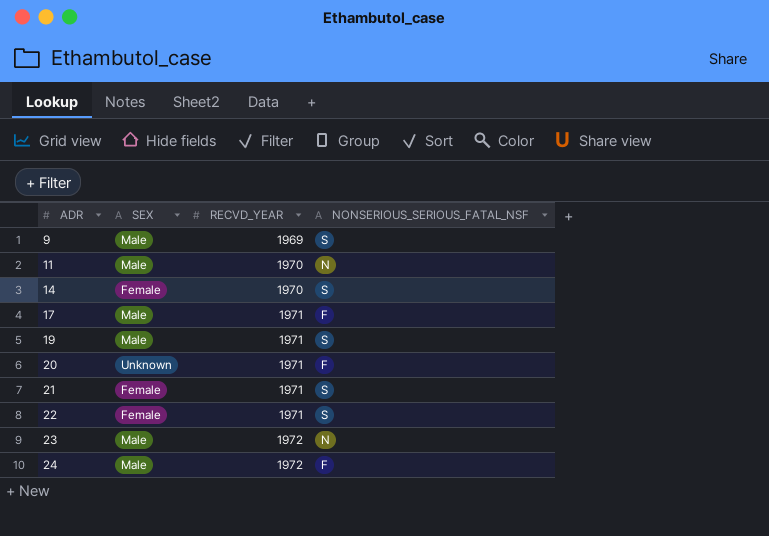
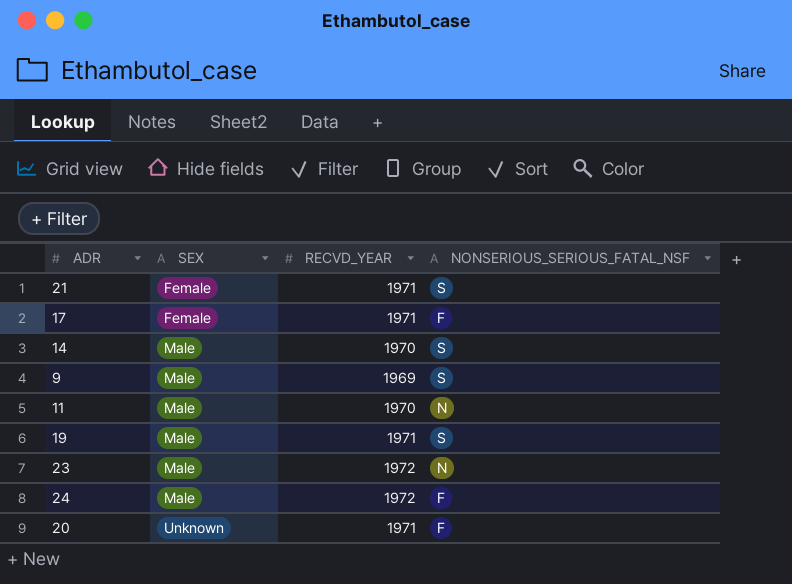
row order: ADR ascending -> SEX ascending
row 22: Female | 1971 | S -> none
17 | SEX: Male -> Female
14 | SEX: Female -> Male

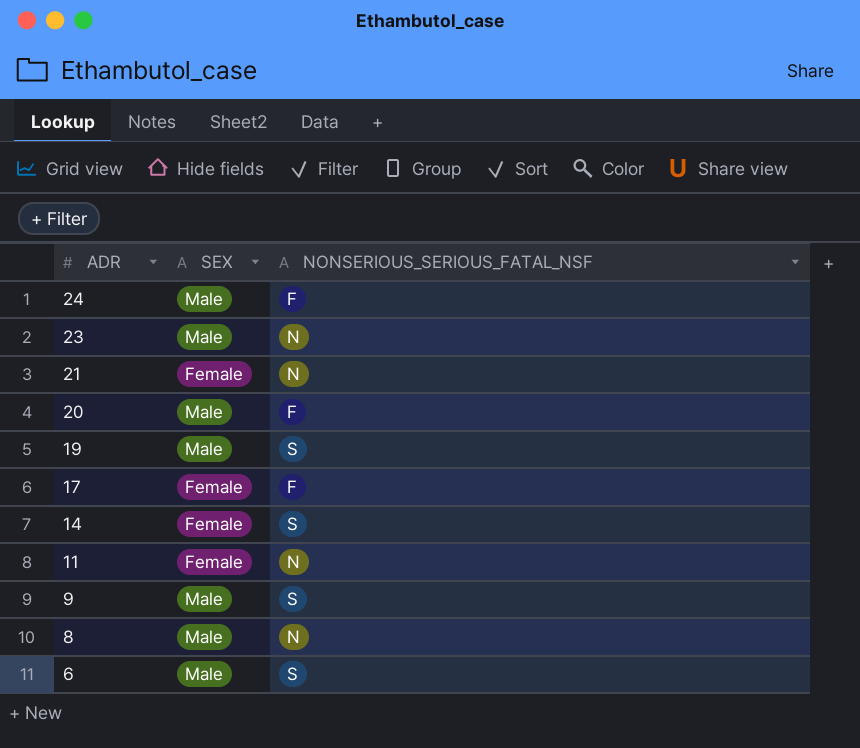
row order: SEX ascending -> ADR descending
column RECVD_YEAR | position: 3 -> none
21 | NONSERIOUS_SERIOUS_FATAL_NSF: S -> N
20 | SEX: Unknown -> Male
14 | SEX: Male -> Female
11 | SEX: Male -> Female
row 8: none -> Male | N
row 6: none -> Male | S

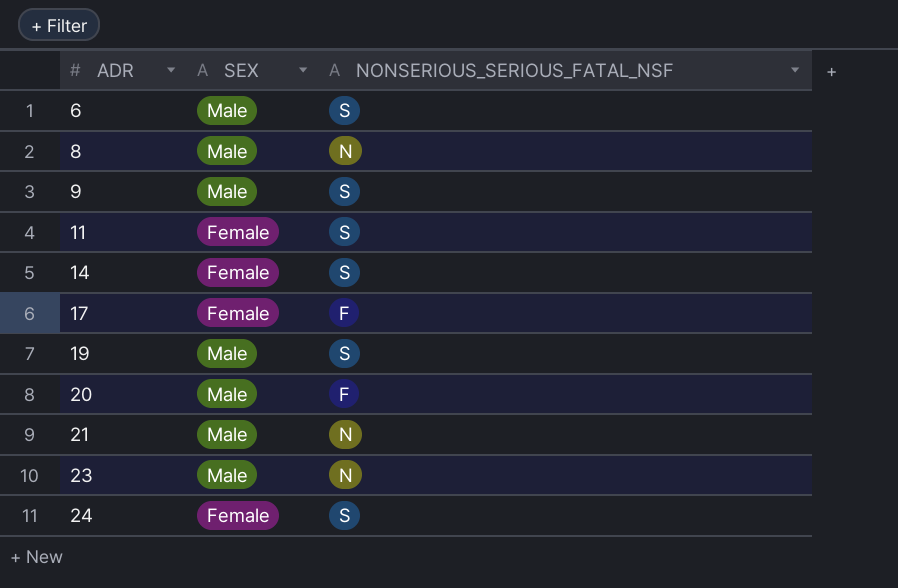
row order: ADR descending -> ADR ascending
11 | NONSERIOUS_SERIOUS_FATAL_NSF: N -> S
21 | SEX: Female -> Male
24 | SEX: Male -> Female
24 | NONSERIOUS_SERIOUS_FATAL_NSF: F -> S

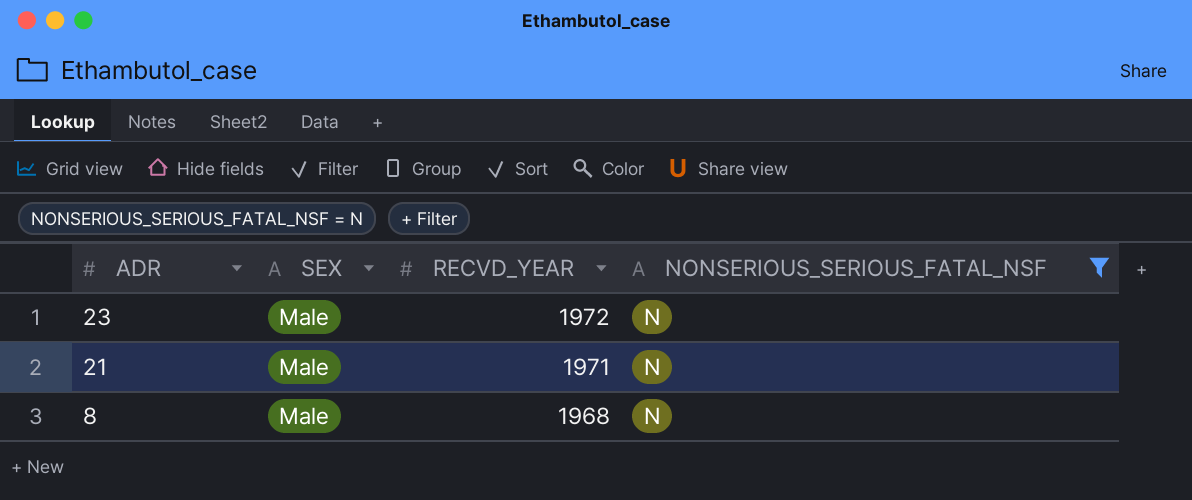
filter: none -> NONSERIOUS_SERIOUS_FATAL_NSF = N
row order: ADR ascending -> ADR descending
column RECVD_YEAR | position: none -> 3

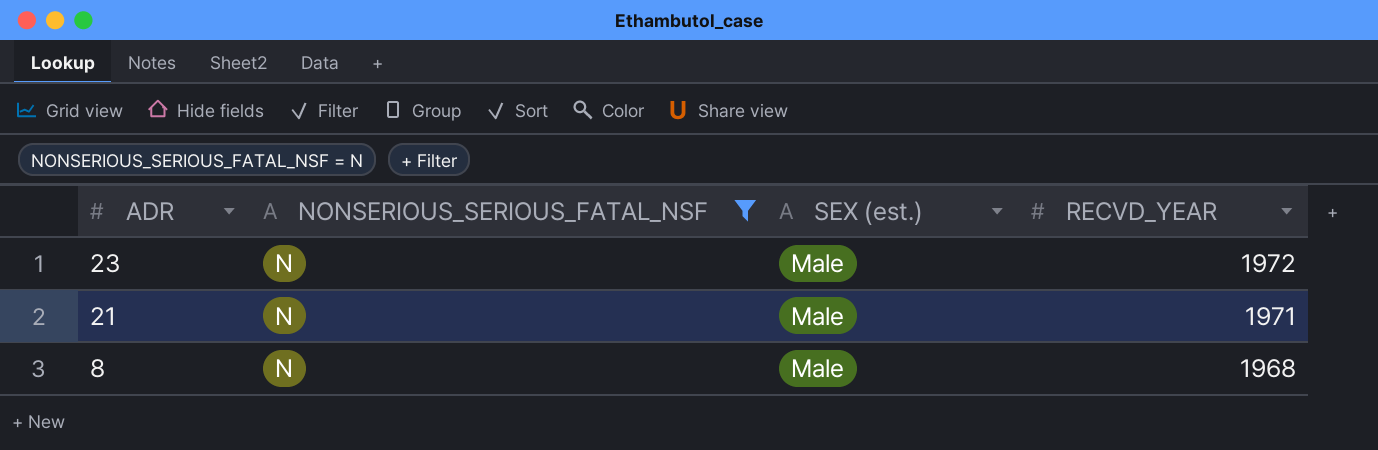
column NONSERIOUS_SERIOUS_FATAL_NSF | position: 4 -> 2
column name: SEX -> SEX (est.)

